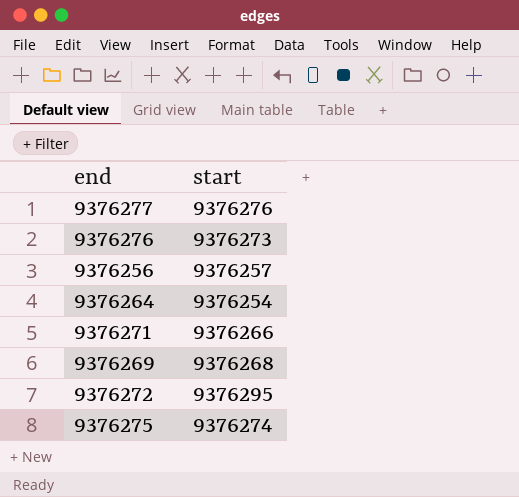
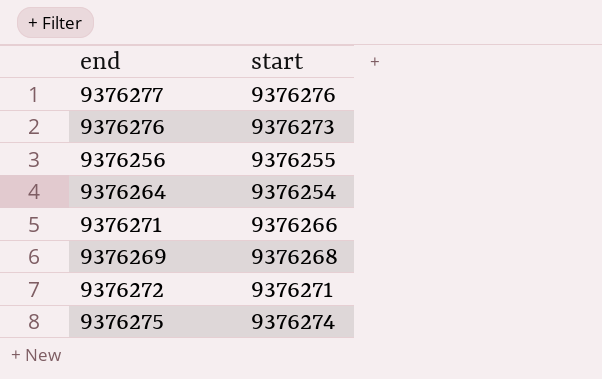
9376256 | start: 9376257 -> 9376255
9376272 | start: 9376295 -> 9376271

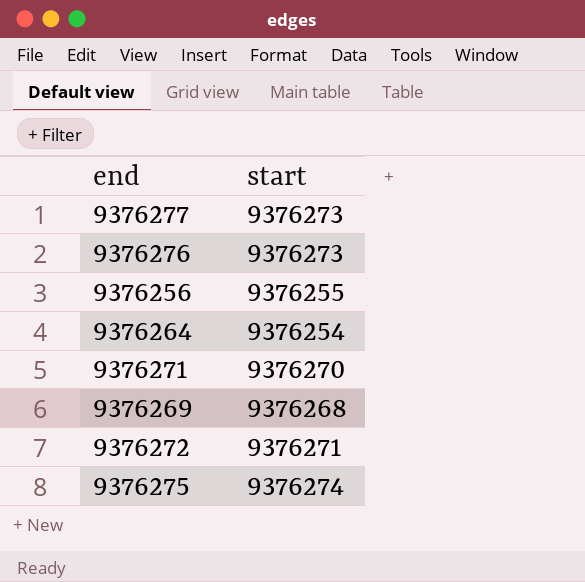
9376277 | start: 9376276 -> 9376273
9376271 | start: 9376266 -> 9376270

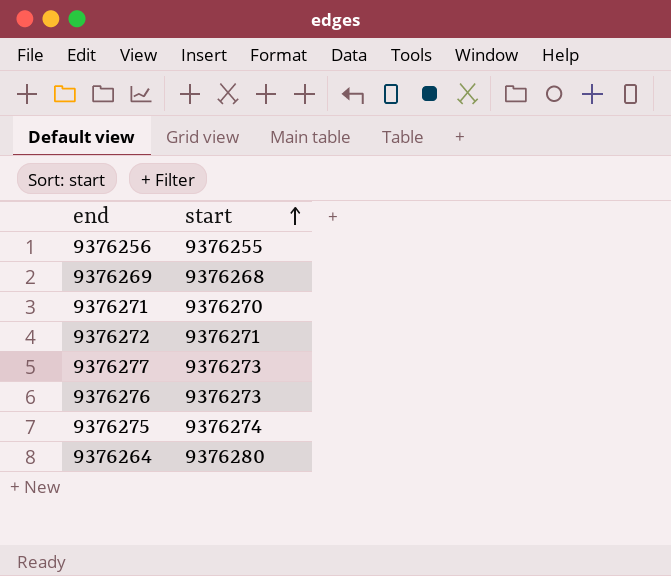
row order: none -> start ascending
9376264 | start: 9376254 -> 9376280

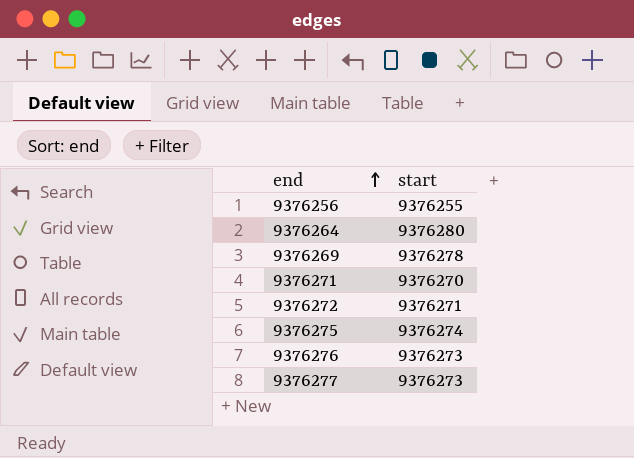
row order: start ascending -> end ascending
9376269 | start: 9376268 -> 9376278

